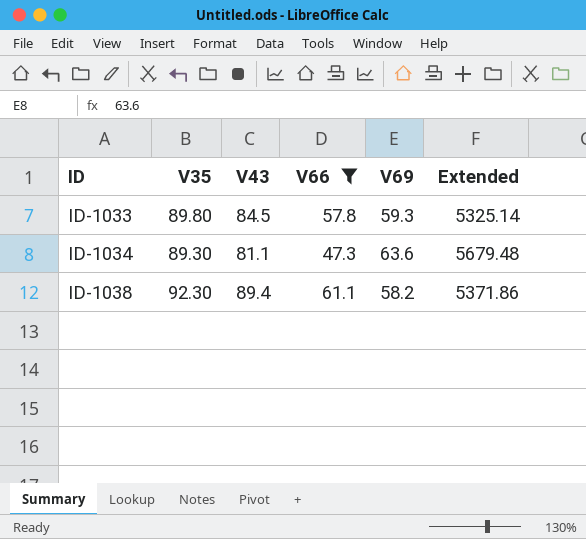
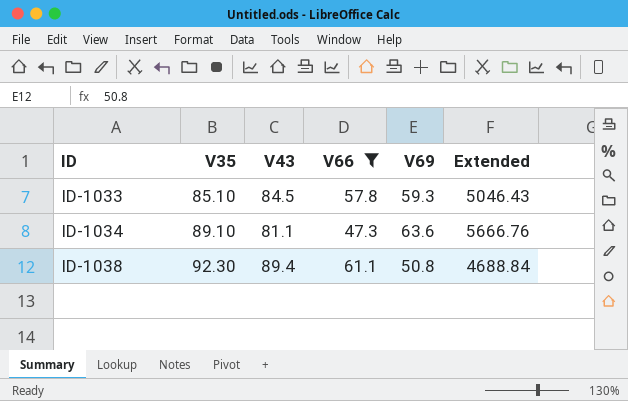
ID-1033 | V35: 89.80 -> 85.10
ID-1033 | Extended: 5325.14 -> 5046.43
ID-1034 | V35: 89.30 -> 89.10
ID-1034 | Extended: 5679.48 -> 5666.76
ID-1038 | V69: 58.2 -> 50.8
ID-1038 | Extended: 5371.86 -> 4688.84

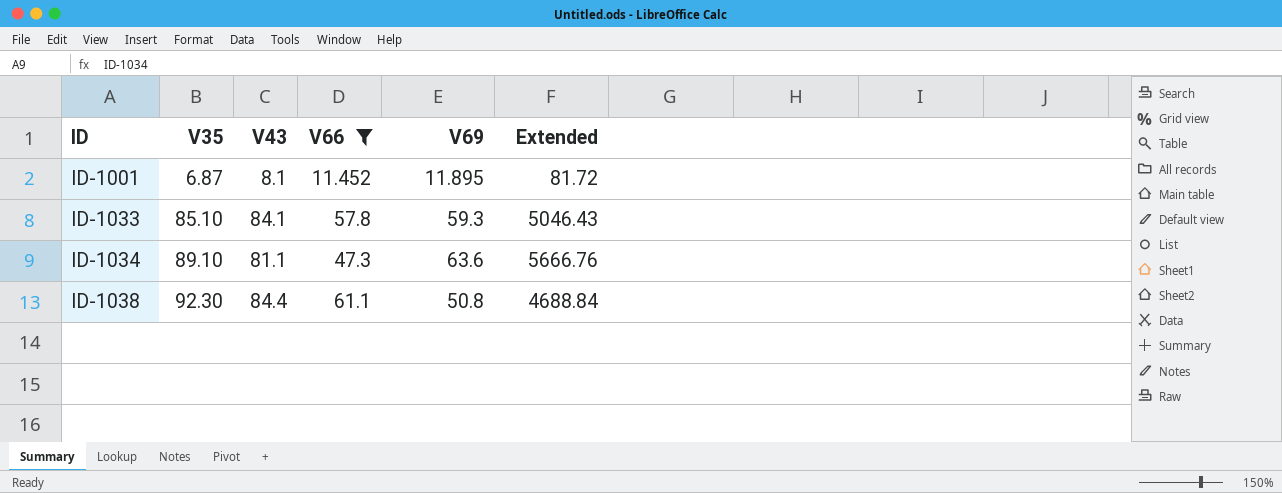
row ID-1001: none -> 6.87 | 8.1 | 11.452 | 11.895 | 81.72
ID-1033 | V43: 84.5 -> 84.1
ID-1038 | V43: 89.4 -> 84.4

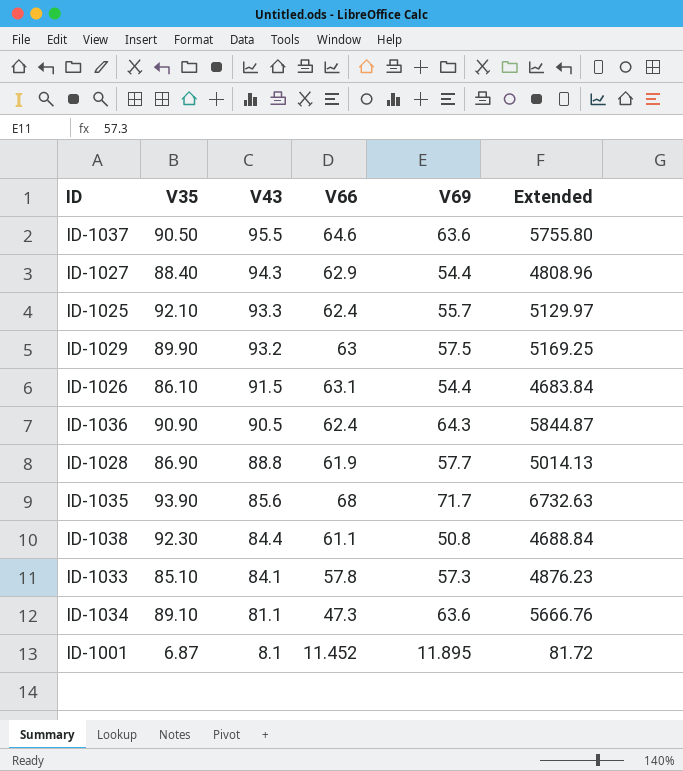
filter: V66 <= 61.1 -> none
row order: ID ascending -> V43 descending
ID-1033 | V69: 59.3 -> 57.3
ID-1033 | Extended: 5046.43 -> 4876.23

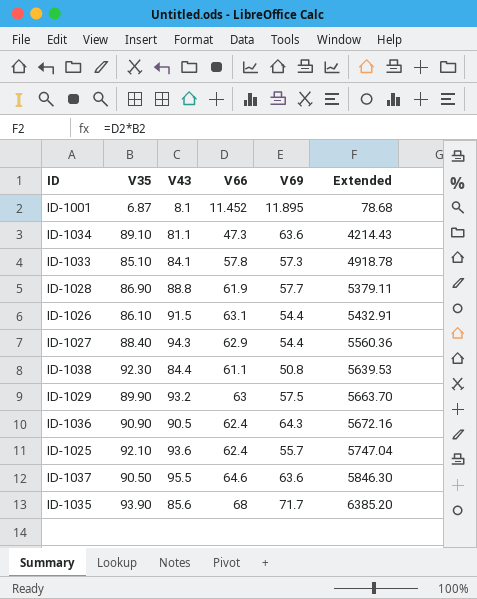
row order: V43 descending -> Extended ascending
column Extended | formula: [V35] * [V69] -> [V35] * [V66]
ID-1025 | V43: 93.3 -> 93.6

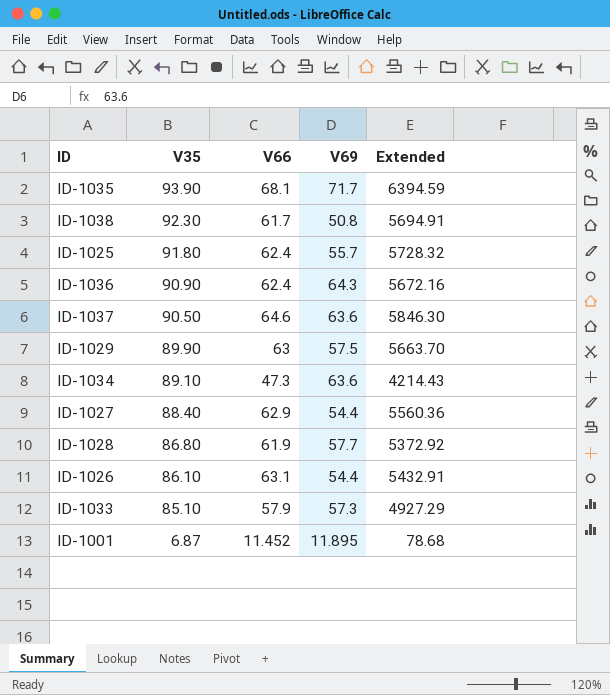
row order: Extended ascending -> V35 descending
column V43 | position: 3 -> none
ID-1035 | V66: 68 -> 68.1
ID-1035 | Extended: 6385.20 -> 6394.59
ID-1038 | V66: 61.1 -> 61.7
ID-1038 | Extended: 5639.53 -> 5694.91
ID-1025 | V35: 92.10 -> 91.80
ID-1025 | Extended: 5747.04 -> 5728.32
ID-1028 | V35: 86.90 -> 86.80
ID-1028 | Extended: 5379.11 -> 5372.92
ID-1033 | V66: 57.8 -> 57.9
ID-1033 | Extended: 4918.78 -> 4927.29

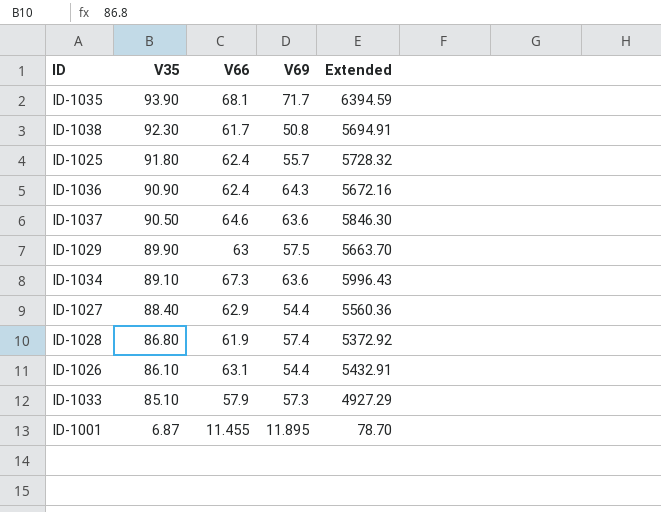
ID-1034 | V66: 47.3 -> 67.3
ID-1034 | Extended: 4214.43 -> 5996.43
ID-1028 | V69: 57.7 -> 57.4
ID-1001 | V66: 11.452 -> 11.455
ID-1001 | Extended: 78.68 -> 78.70

